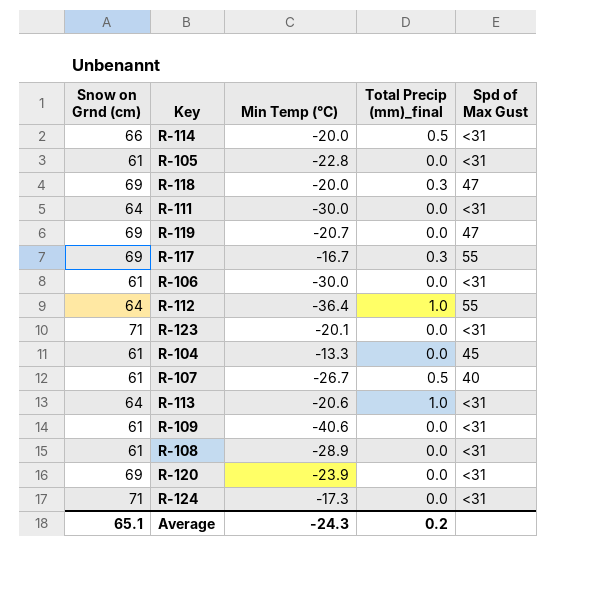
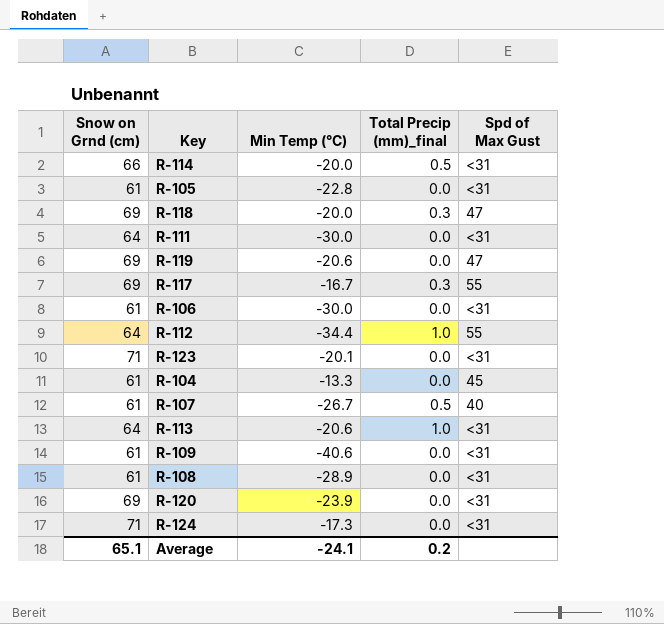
R-119 | Min Temp (°C): -20.7 -> -20.6
R-112 | Min Temp (°C): -36.4 -> -34.4
Average | Min Temp (°C): -24.3 -> -24.1

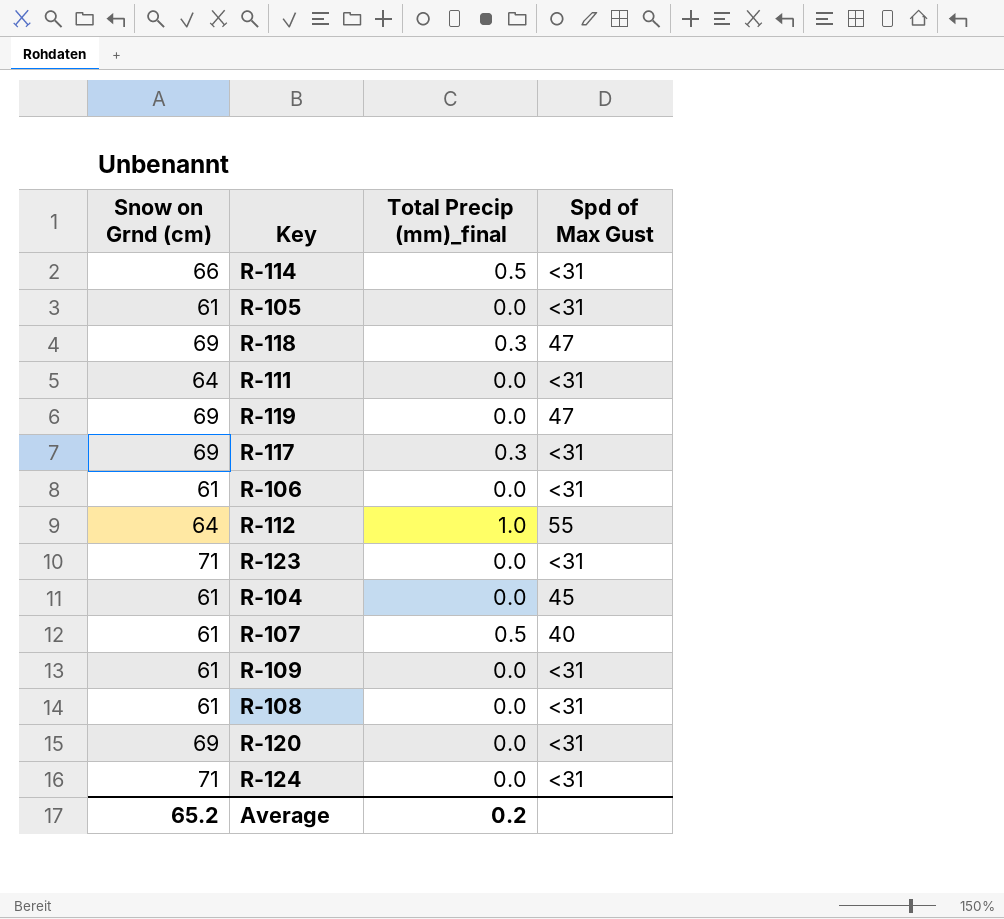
column Min Temp (°C) | position: 3 -> none
row R-113: 64 | -20.6 | 1.0 | <31 -> none
R-117 | Spd of Max Gust: 55 -> <31
Average | Snow on Grnd (cm): 65.1 -> 65.2

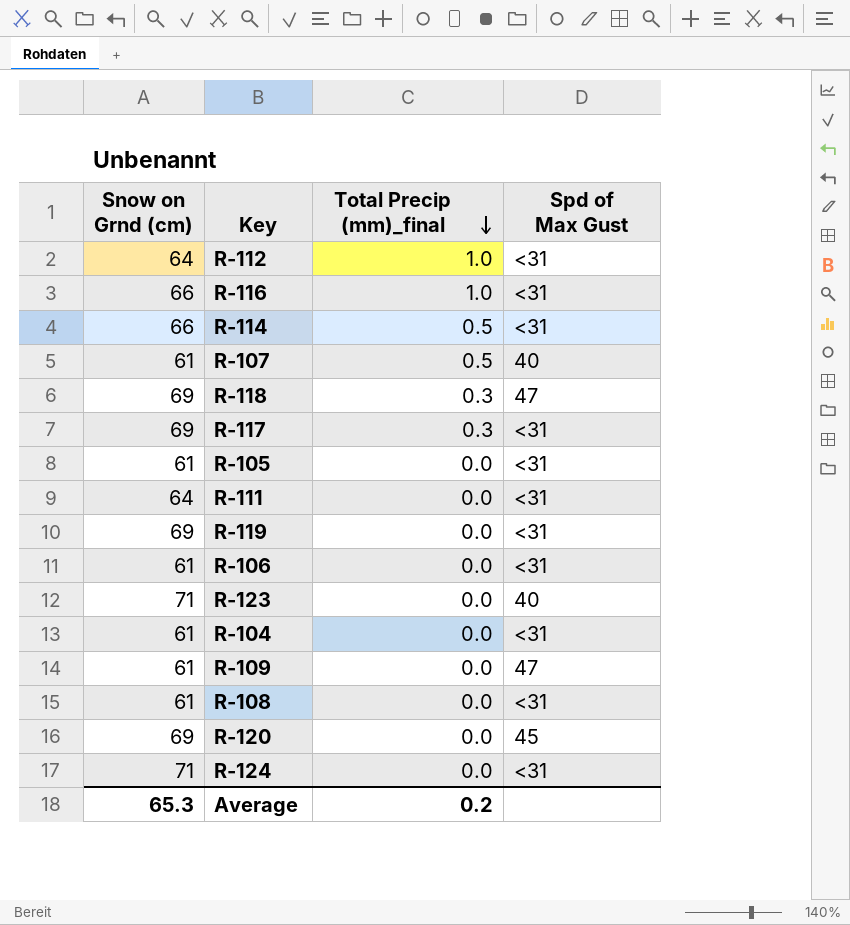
row order: none -> Total Precip (mm)_final descending
R-112 | Spd of Max Gust: 55 -> <31
row R-116: none -> 66 | 1.0 | <31
R-119 | Spd of Max Gust: 47 -> <31
R-123 | Spd of Max Gust: <31 -> 40
R-104 | Spd of Max Gust: 45 -> <31
R-109 | Spd of Max Gust: <31 -> 47
R-120 | Spd of Max Gust: <31 -> 45
Average | Snow on Grnd (cm): 65.2 -> 65.3

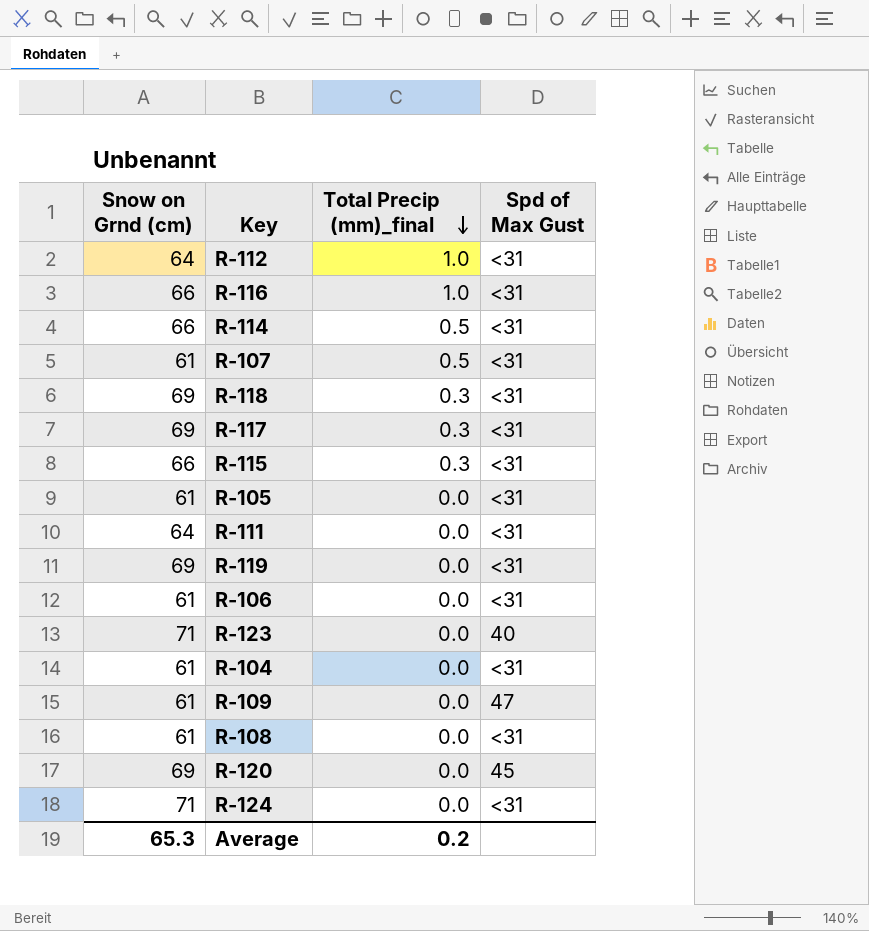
R-107 | Spd of Max Gust: 40 -> <31
R-118 | Spd of Max Gust: 47 -> <31
row R-115: none -> 66 | 0.3 | <31

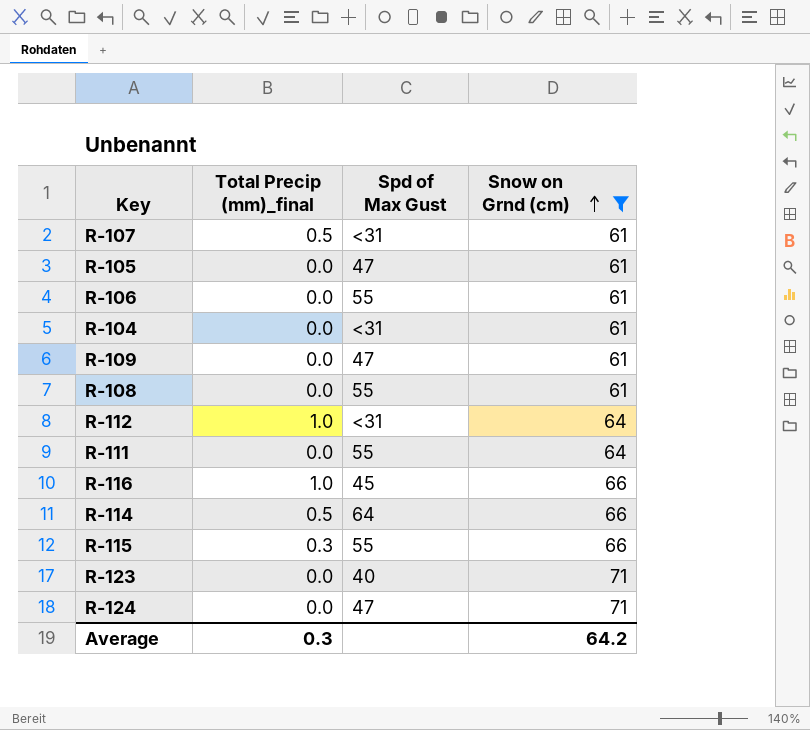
filter: none -> Snow on Grnd (cm) != 69
row order: Total Precip (mm)_final descending -> Snow on Grnd (cm) ascending
column Snow on Grnd (cm) | position: 1 -> 4
R-105 | Spd of Max Gust: <31 -> 47
R-106 | Spd of Max Gust: <31 -> 55
R-108 | Spd of Max Gust: <31 -> 55
R-111 | Spd of Max Gust: <31 -> 55
R-116 | Spd of Max Gust: <31 -> 45
R-114 | Spd of Max Gust: <31 -> 64
R-115 | Spd of Max Gust: <31 -> 55
R-124 | Spd of Max Gust: <31 -> 47
Average | Total Precip (mm)_final: 0.2 -> 0.3
Average | Snow on Grnd (cm): 65.3 -> 64.2

